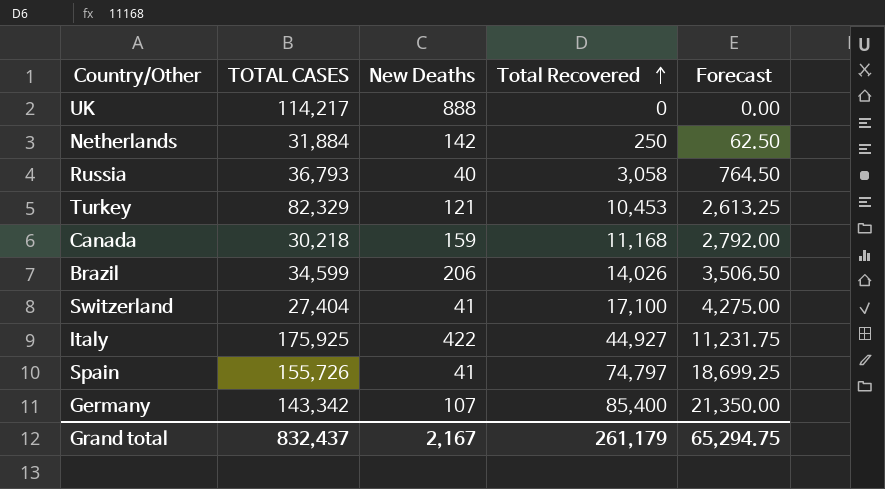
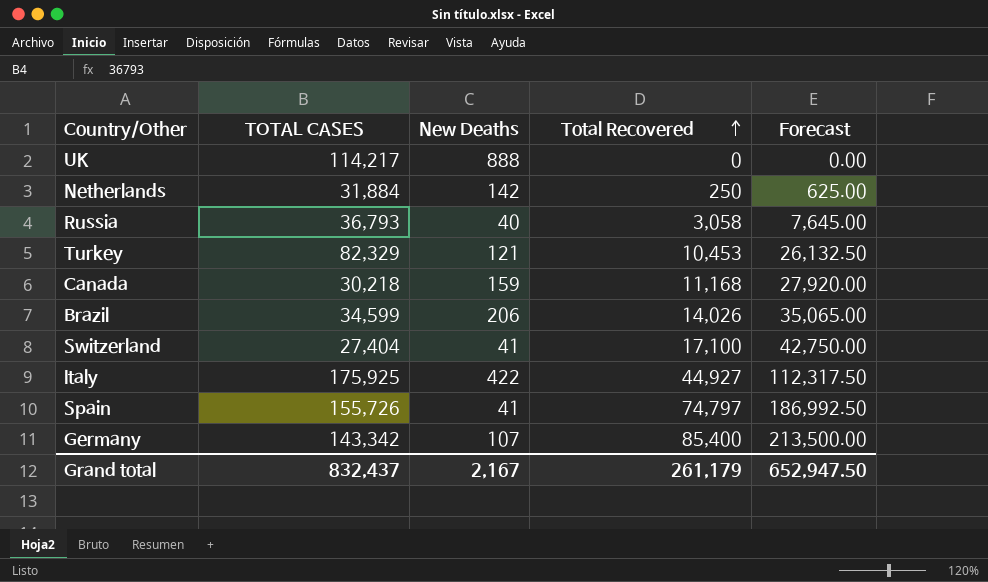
column Forecast | formula: [Total Recovered] * 0.25 -> [Total Recovered] * 2.5
Grand total | Forecast: 65,294.75 -> 652,947.50

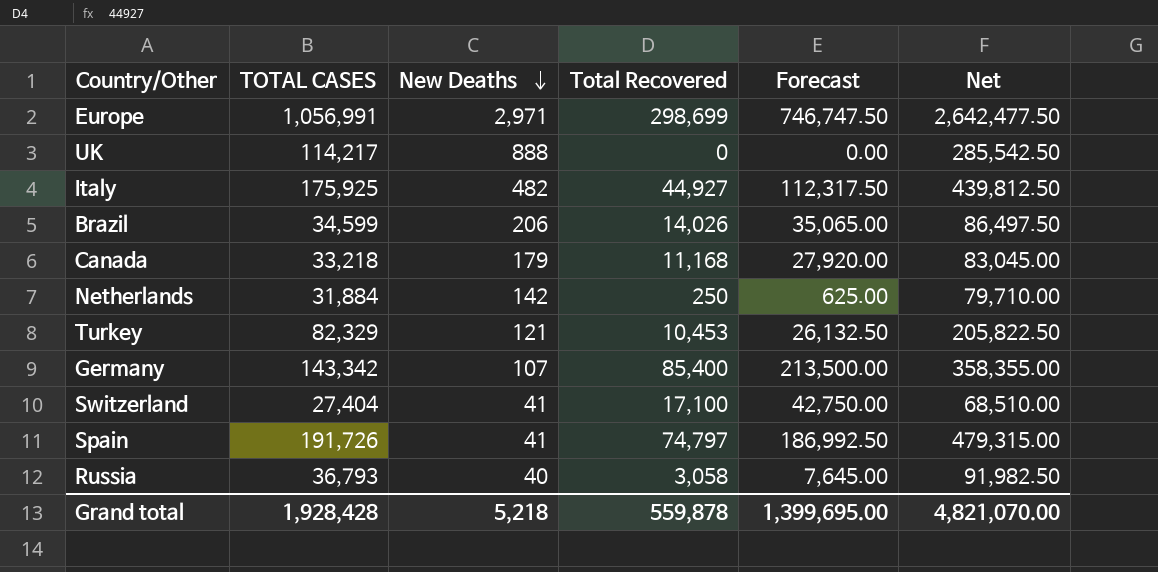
row order: Total Recovered ascending -> New Deaths descending
column Net | formula: none -> [TOTAL CASES] * 2.5
row Europe: none -> 1,056,991 | 2,971 | 298,699 | 746,747.50 | 2,642,477.50
Italy | New Deaths: 422 -> 482
Canada | TOTAL CASES: 30,218 -> 33,218
Canada | New Deaths: 159 -> 179
Spain | TOTAL CASES: 155,726 -> 191,726
Grand total | TOTAL CASES: 832,437 -> 1,928,428
Grand total | New Deaths: 2,167 -> 5,218
Grand total | Total Recovered: 261,179 -> 559,878
Grand total | Forecast: 652,947.50 -> 1,399,695.00

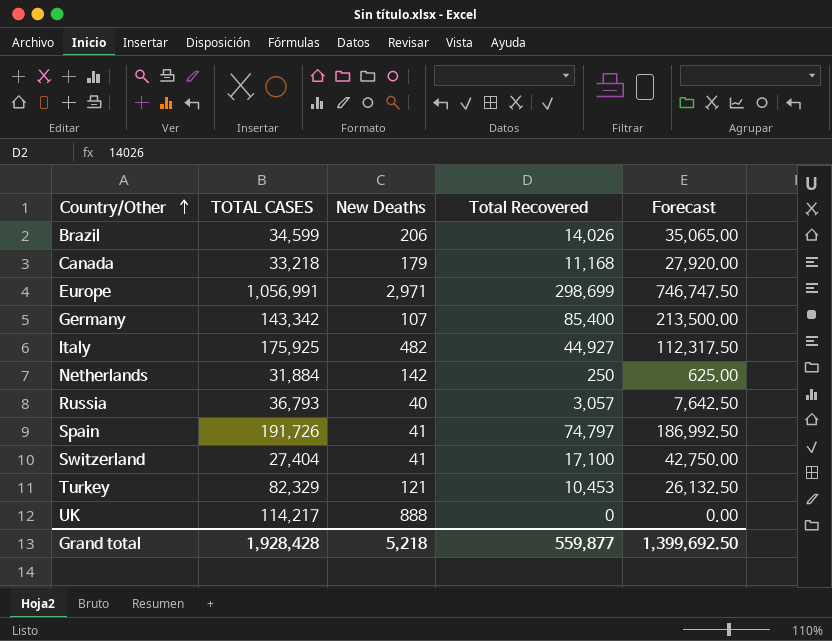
row order: New Deaths descending -> Country/Other ascending
column Net | formula: [TOTAL CASES] * 2.5 -> none
Russia | Total Recovered: 3,058 -> 3,057
Russia | Forecast: 7,645.00 -> 7,642.50
Grand total | Total Recovered: 559,878 -> 559,877
Grand total | Forecast: 1,399,695.00 -> 1,399,692.50

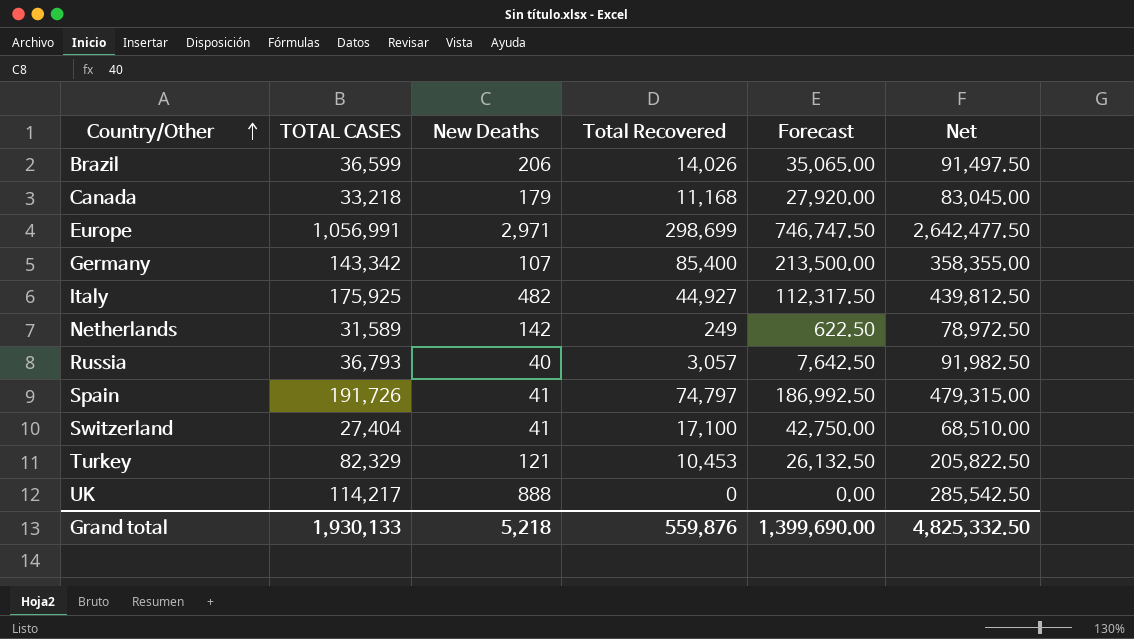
column Net | formula: none -> [TOTAL CASES] * 2.5
Brazil | TOTAL CASES: 34,599 -> 36,599
Netherlands | TOTAL CASES: 31,884 -> 31,589
Netherlands | Total Recovered: 250 -> 249
Netherlands | Forecast: 625.00 -> 622.50
Grand total | TOTAL CASES: 1,928,428 -> 1,930,133
Grand total | Total Recovered: 559,877 -> 559,876
Grand total | Forecast: 1,399,692.50 -> 1,399,690.00

